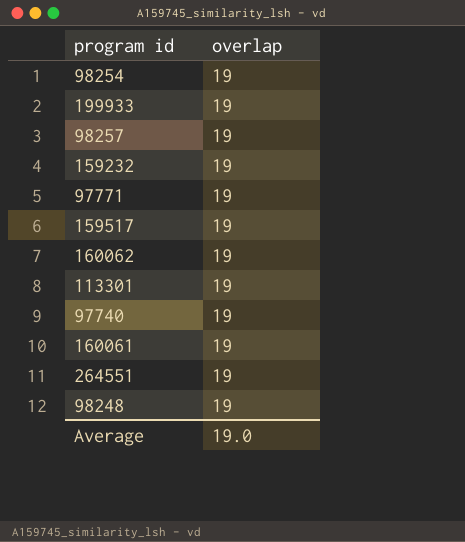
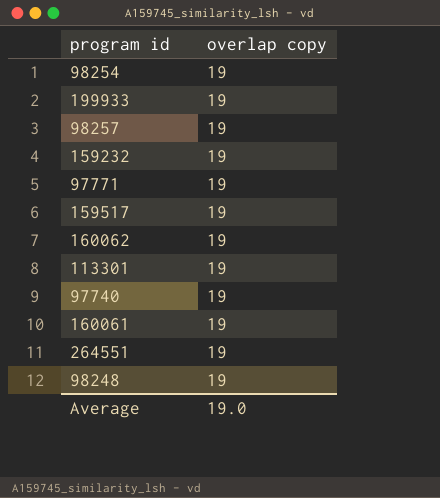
column name: overlap -> overlap copy

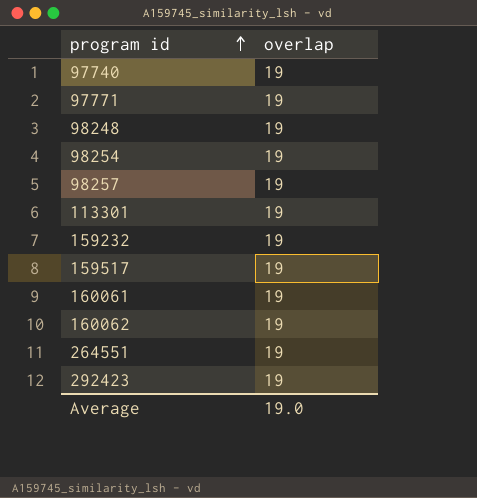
row order: none -> program id ascending
column name: overlap copy -> overlap
row 199933: 19 -> none
row 292423: none -> 19

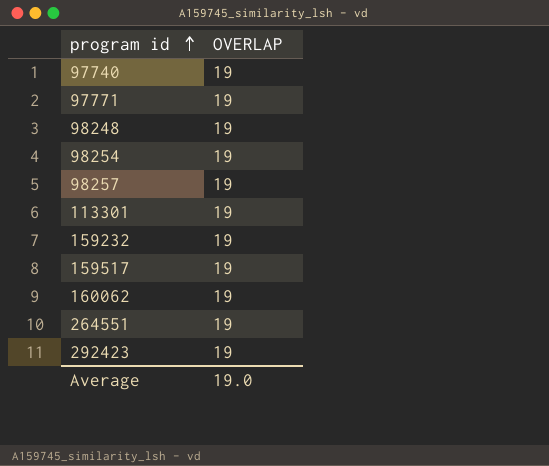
column name: overlap -> OVERLAP
row 160061: 19 -> none

